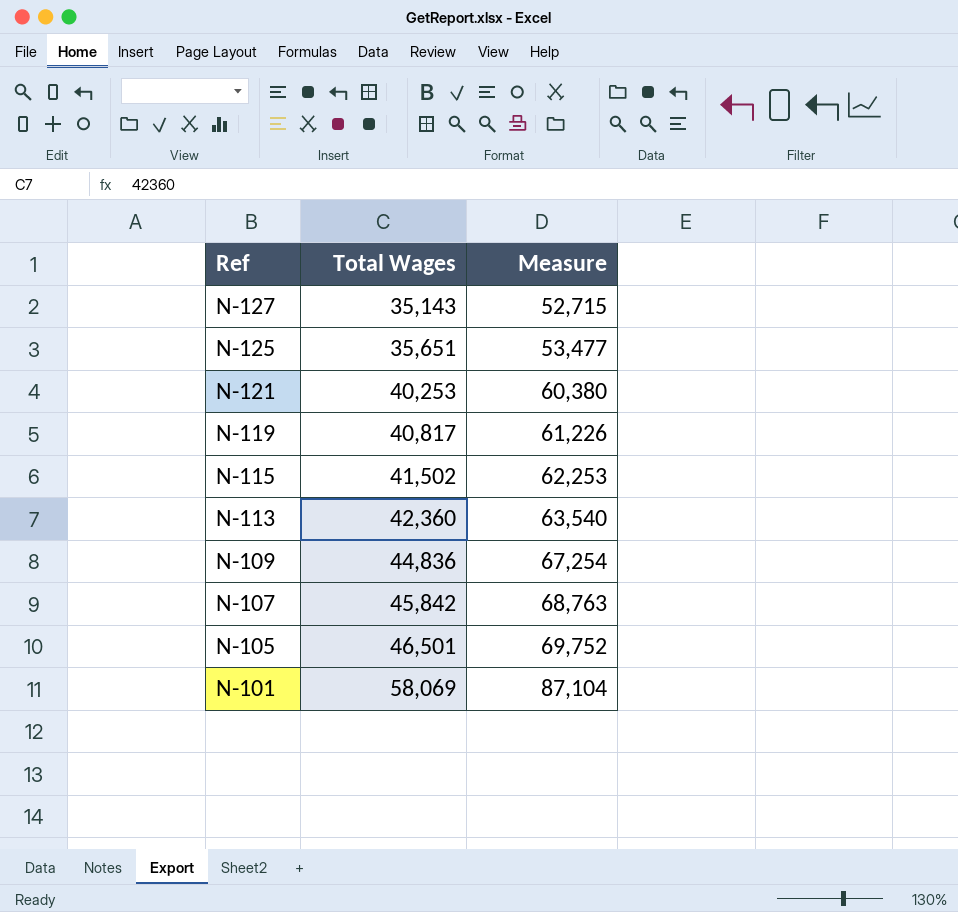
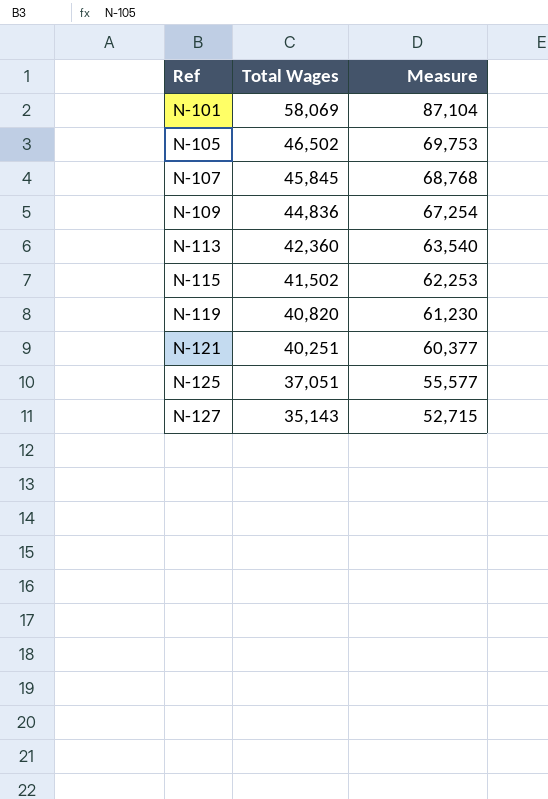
row order: Ref descending -> Ref ascending
N-105 | Total Wages: 46,501 -> 46,502
N-105 | Measure: 69,752 -> 69,753
N-107 | Total Wages: 45,842 -> 45,845
N-107 | Measure: 68,763 -> 68,768
N-119 | Total Wages: 40,817 -> 40,820
N-119 | Measure: 61,226 -> 61,230
N-121 | Total Wages: 40,253 -> 40,251
N-121 | Measure: 60,380 -> 60,377
N-125 | Total Wages: 35,651 -> 37,051
N-125 | Measure: 53,477 -> 55,577

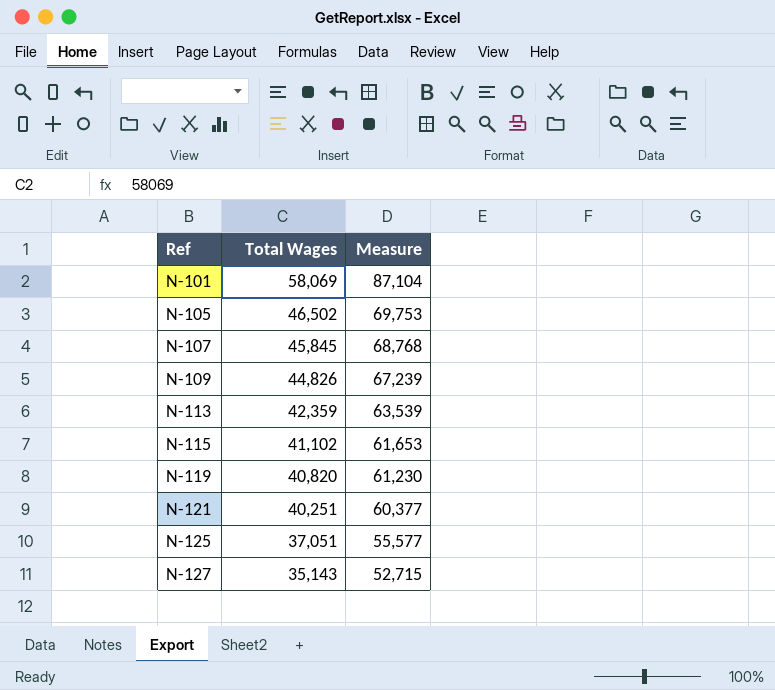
N-109 | Total Wages: 44,836 -> 44,826
N-109 | Measure: 67,254 -> 67,239
N-113 | Total Wages: 42,360 -> 42,359
N-113 | Measure: 63,540 -> 63,539
N-115 | Total Wages: 41,502 -> 41,102
N-115 | Measure: 62,253 -> 61,653

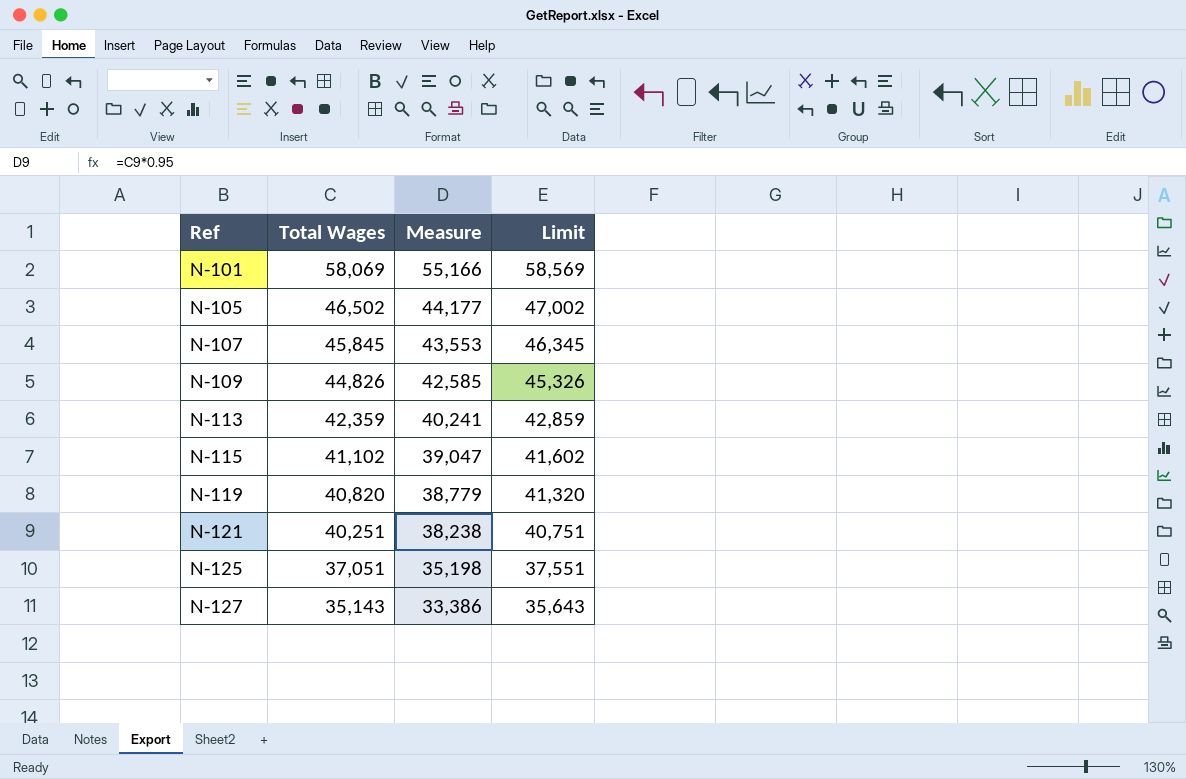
column Measure | formula: [Total Wages] * 1.5 -> [Total Wages] * 0.95
column Limit | formula: none -> [Total Wages] + 500

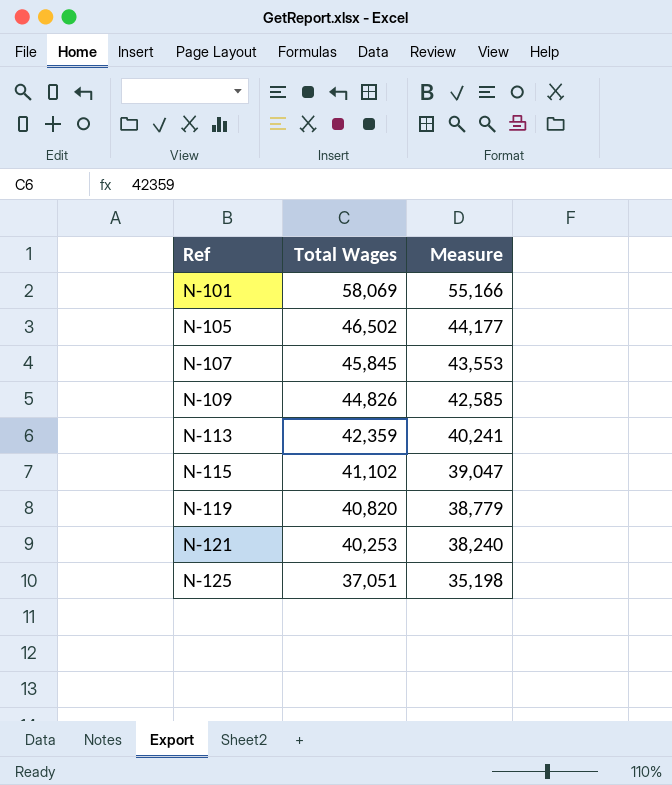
column Limit | formula: [Total Wages] + 500 -> none
row N-127: 35,143 | 33,386 | 35,643 -> none
N-121 | Total Wages: 40,251 -> 40,253
N-121 | Measure: 38,238 -> 38,240

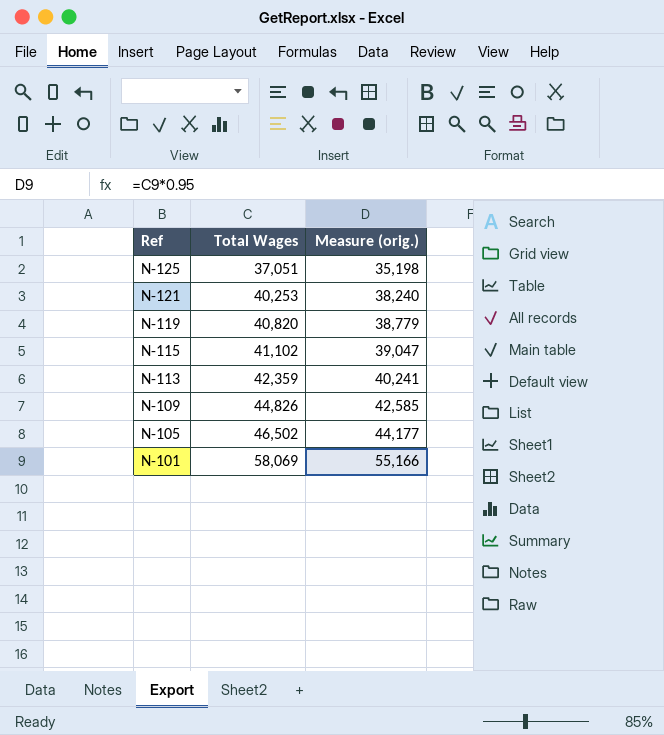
row order: Ref ascending -> Ref descending
column name: Measure -> Measure (orig.)
row N-107: 45,845 | 43,553 -> none

